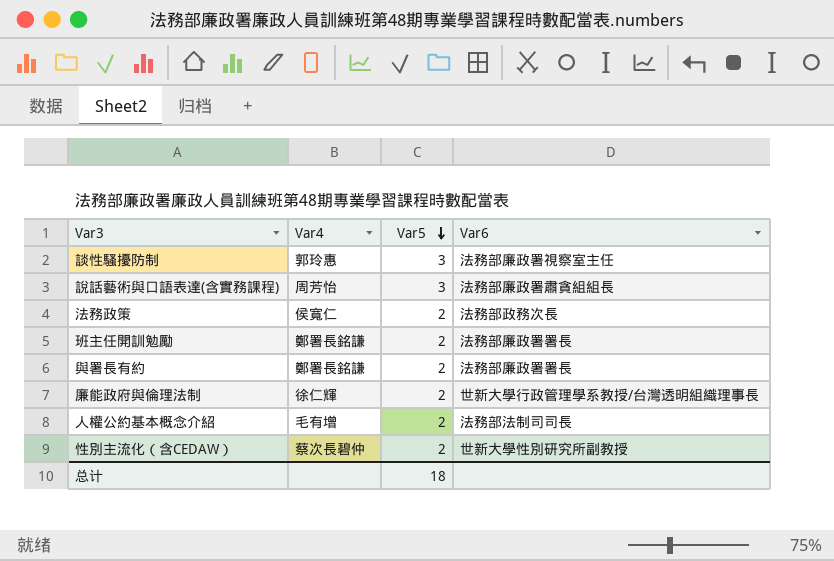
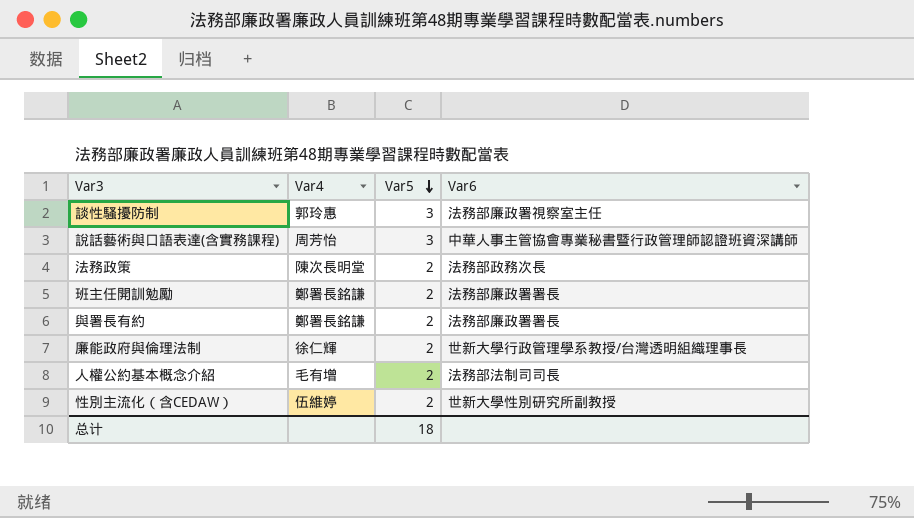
說話藝術與口語表達(含實務課程) | Var6: 法務部廉政署肅貪組組長 -> 中華人事主管協會專業秘書暨行政管理師認證班資深講師
法務政策 | Var4: 侯寬仁 -> 陳次長明堂
性別主流化（含CEDAW） | Var4: 蔡次長碧仲 -> 伍維婷

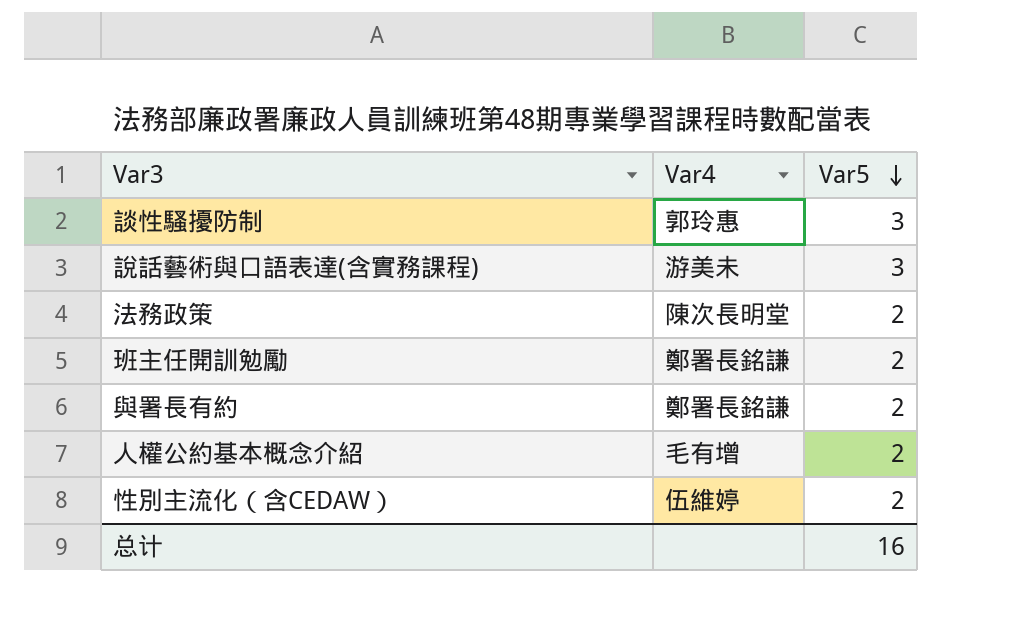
column Var6 | position: 4 -> none
row 廉能政府與倫理法制: 徐仁輝 | 2 | 世新大學行政管理學系教授/台灣透明組織理事長 -> none
說話藝術與口語表達(含實務課程) | Var4: 周芳怡 -> 游美未
总计 | Var5: 18 -> 16

